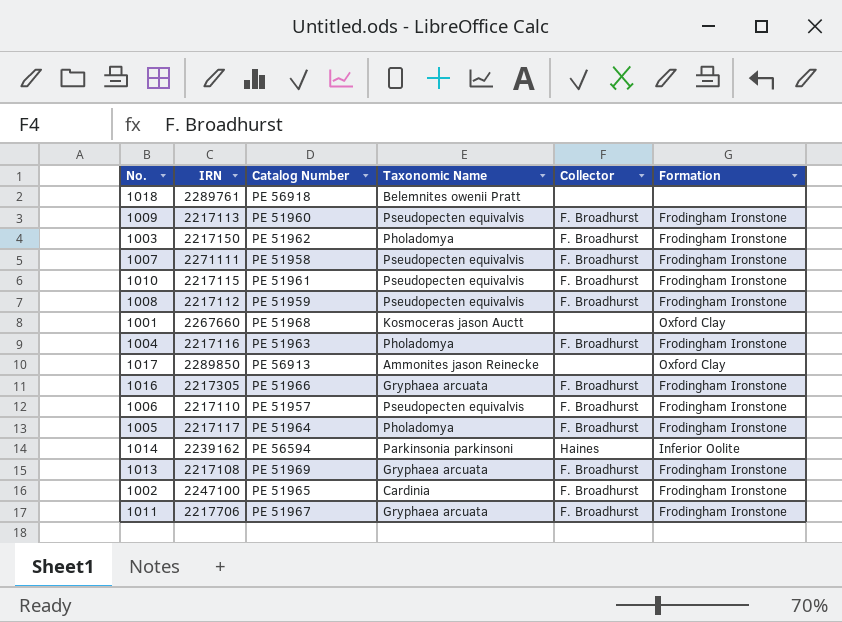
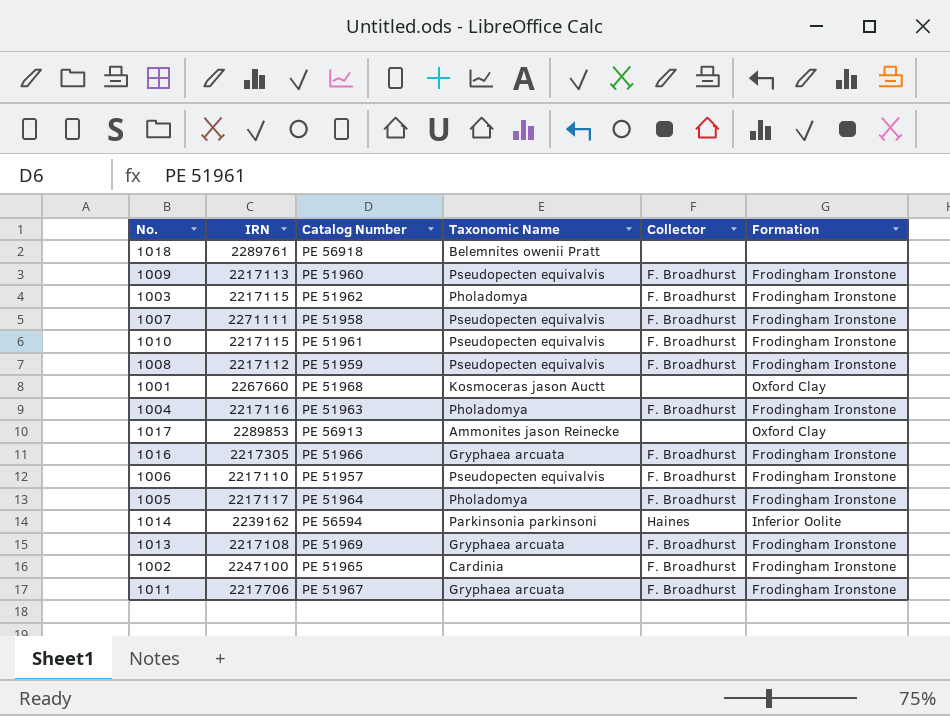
1003 | IRN: 2217150 -> 2217115
1017 | IRN: 2289850 -> 2289853

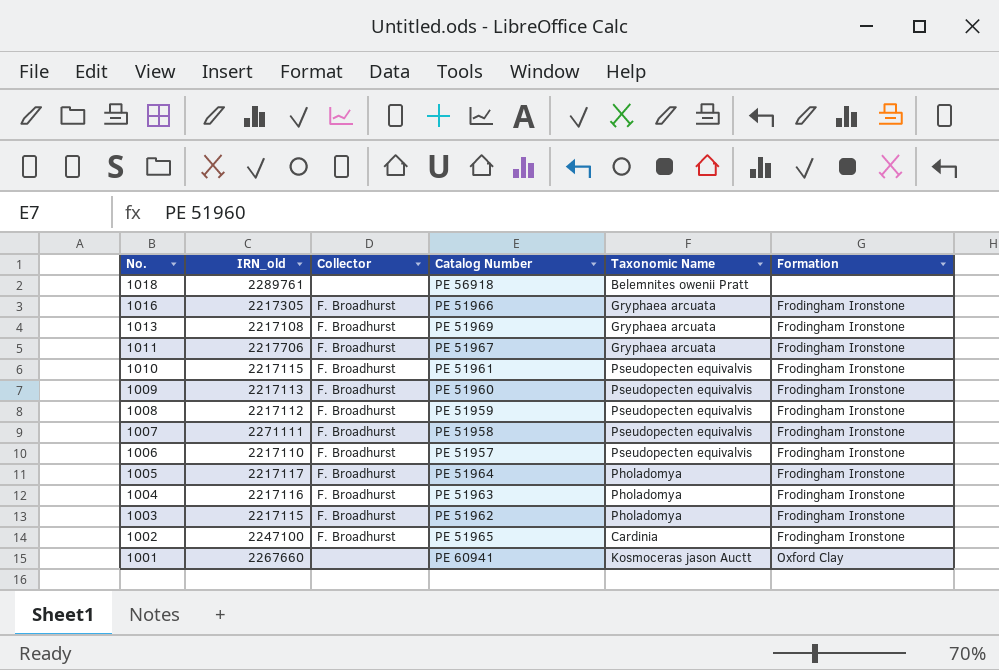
row order: none -> No. descending
column name: IRN -> IRN_old
column Collector | position: 5 -> 3
row 1017: 2289853 | PE 56913 | Ammonites jason Reinecke | none | Oxford Clay -> none
row 1014: 2239162 | PE 56594 | Parkinsonia parkinsoni | Haines | Inferior Oolite -> none
1001 | Catalog Number: PE 51968 -> PE 60941

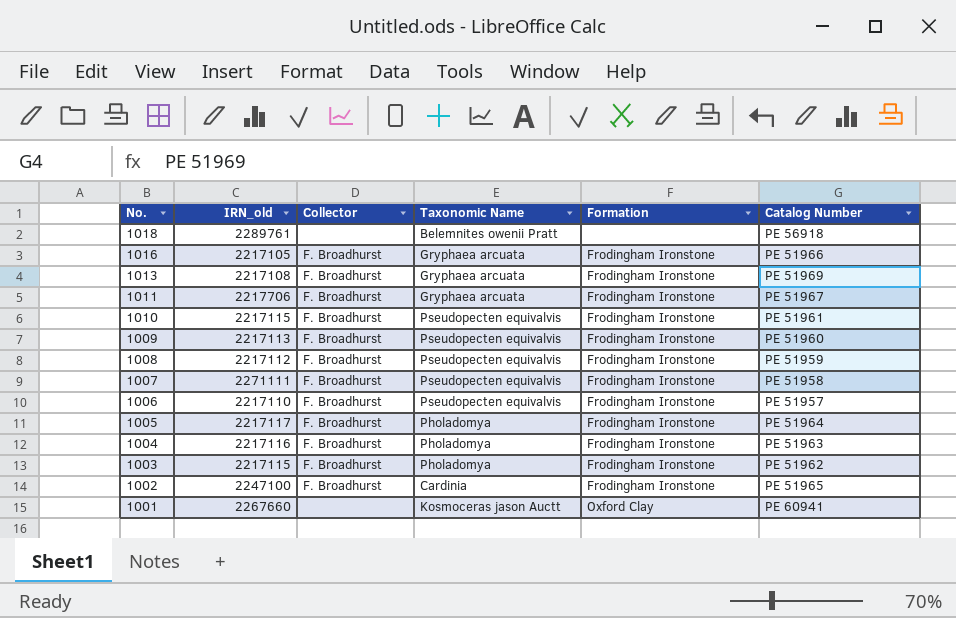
column Catalog Number | position: 4 -> 6
1016 | IRN_old: 2217305 -> 2217105

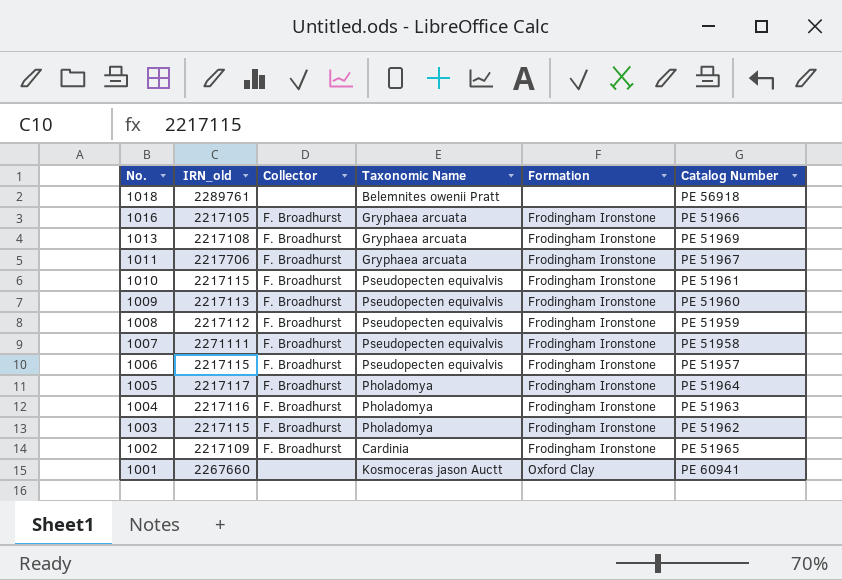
1006 | IRN_old: 2217110 -> 2217115
1002 | IRN_old: 2247100 -> 2217109

